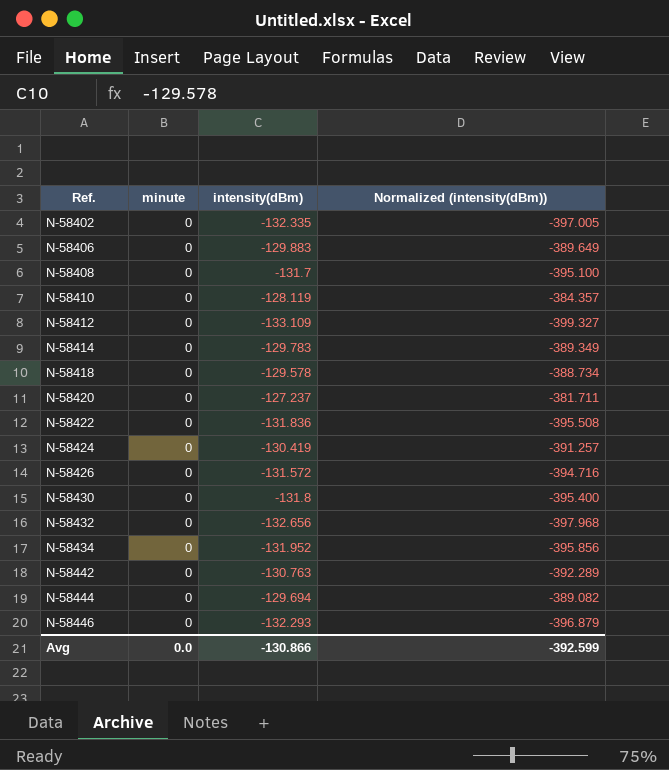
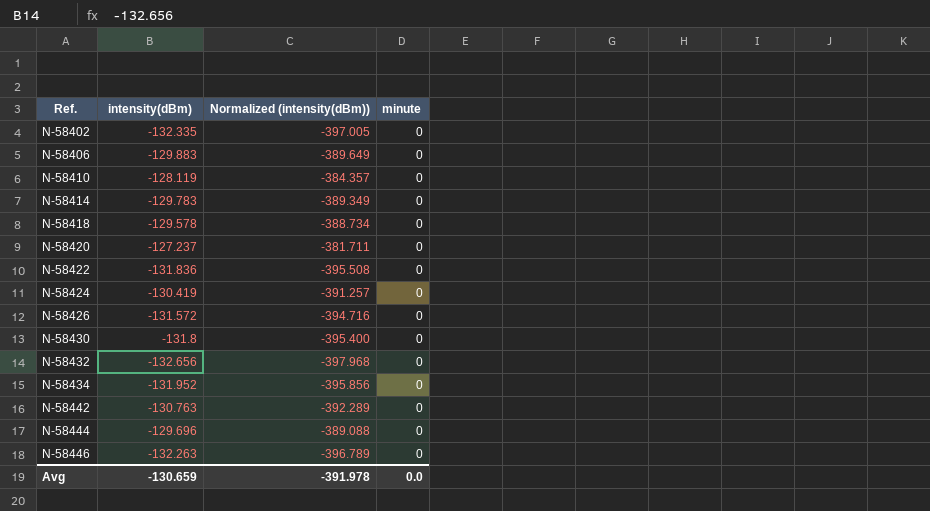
column minute | position: 2 -> 4
row N-58408: 0 | -131.7 | -395.100 -> none
row N-58412: 0 | -133.109 | -399.327 -> none
N-58444 | intensity(dBm): -129.694 -> -129.696
N-58444 | Normalized (intensity(dBm)): -389.082 -> -389.088
N-58446 | intensity(dBm): -132.293 -> -132.263
N-58446 | Normalized (intensity(dBm)): -396.879 -> -396.789
Avg | intensity(dBm): -130.866 -> -130.659
Avg | Normalized (intensity(dBm)): -392.599 -> -391.978

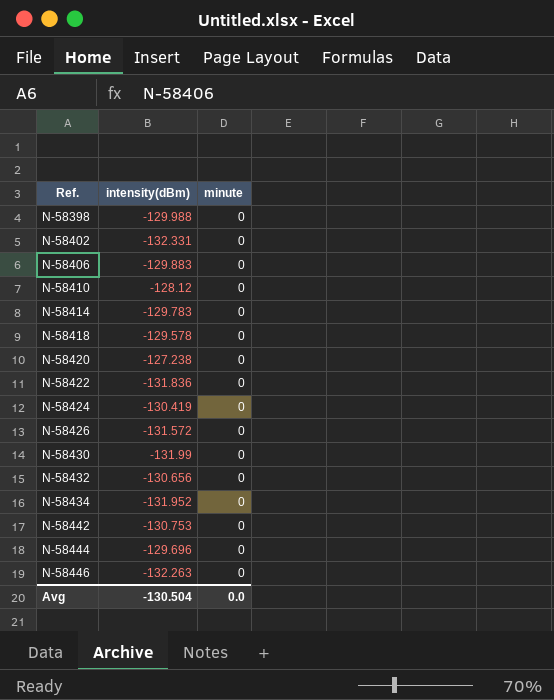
column Normalized (intensity(dBm)) | formula: [intensity(dBm)] * 3 -> none
row N-58398: none -> -129.988 | 0
N-58402 | intensity(dBm): -132.335 -> -132.331
N-58410 | intensity(dBm): -128.119 -> -128.12
N-58420 | intensity(dBm): -127.237 -> -127.238
N-58430 | intensity(dBm): -131.8 -> -131.99
N-58432 | intensity(dBm): -132.656 -> -130.656
N-58442 | intensity(dBm): -130.763 -> -130.753
Avg | intensity(dBm): -130.659 -> -130.504

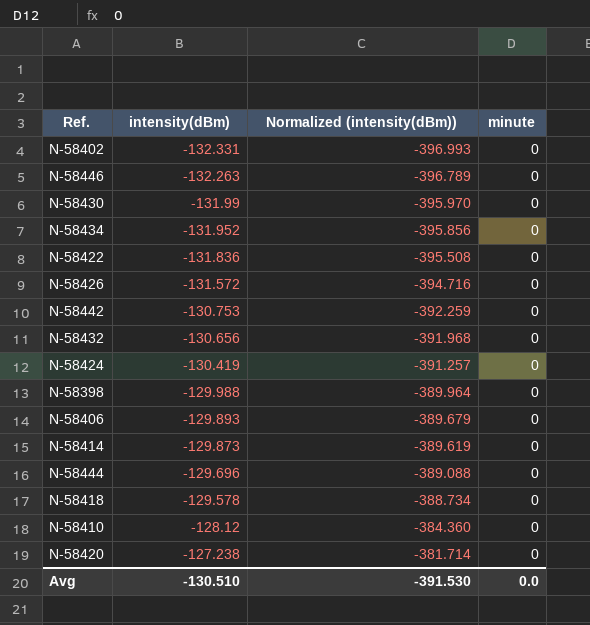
row order: Ref. ascending -> intensity(dBm) ascending
column Normalized (intensity(dBm)) | formula: none -> [intensity(dBm)] * 3
N-58406 | intensity(dBm): -129.883 -> -129.893
N-58414 | intensity(dBm): -129.783 -> -129.873
Avg | intensity(dBm): -130.504 -> -130.510

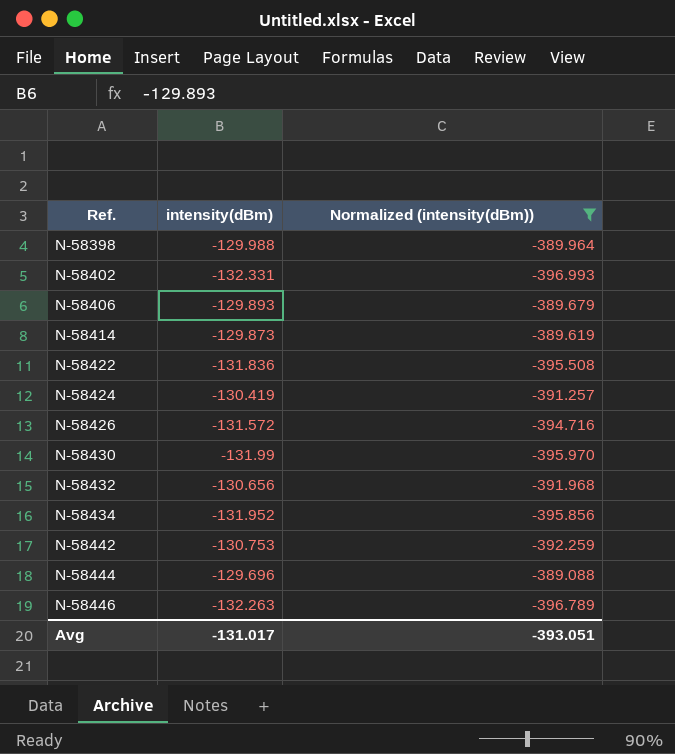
filter: none -> Normalized (intensity(dBm)) <= -389.088
row order: intensity(dBm) ascending -> Ref. ascending
column minute | position: 4 -> none
Avg | intensity(dBm): -130.510 -> -131.017
Avg | Normalized (intensity(dBm)): -391.530 -> -393.051

